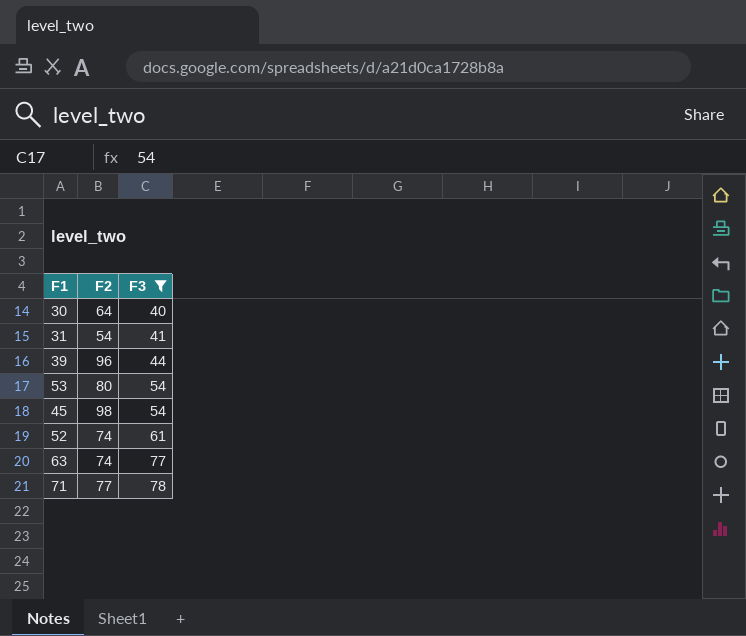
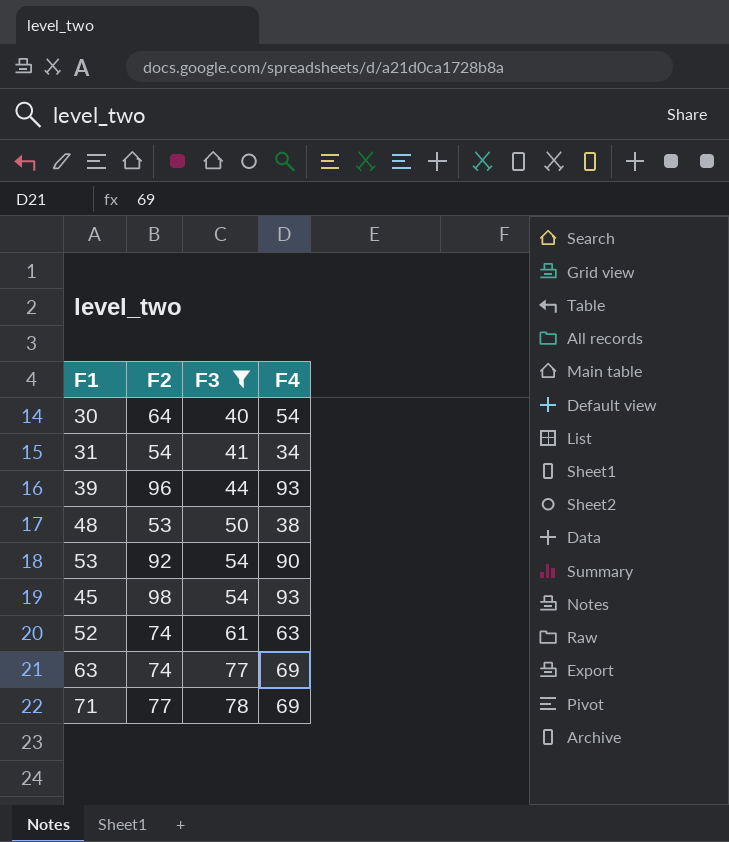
column F4 | position: none -> 4
row 48: none -> 53 | 50 | 38
53 | F2: 80 -> 92

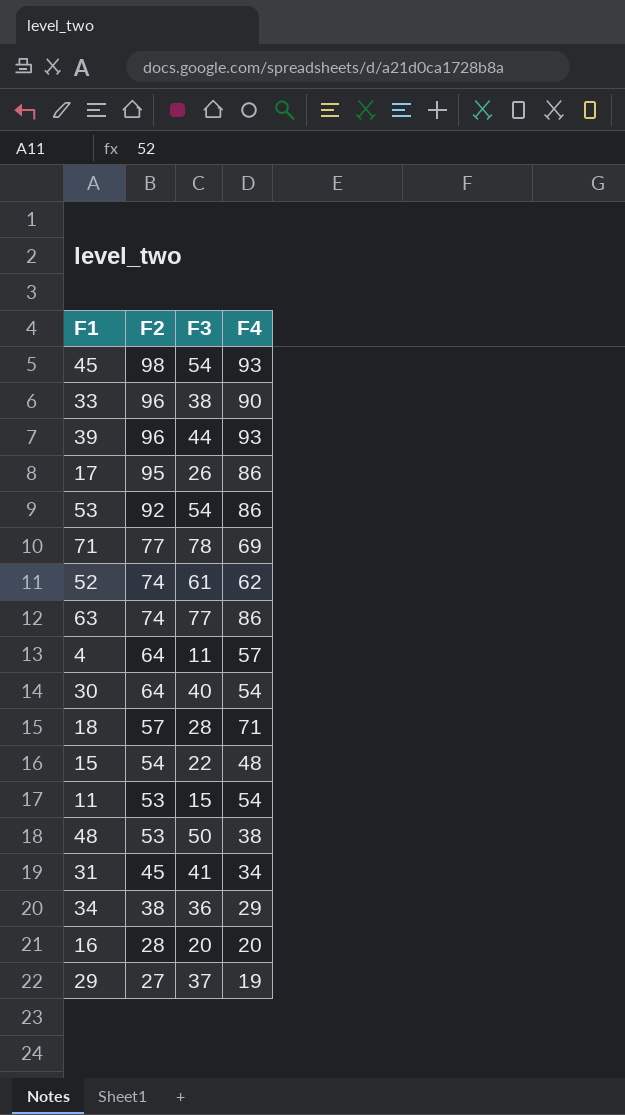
filter: F3 >= 40 -> none
row order: F3 ascending -> F2 descending
53 | F4: 90 -> 86
52 | F4: 63 -> 62
63 | F4: 69 -> 86
31 | F2: 54 -> 45

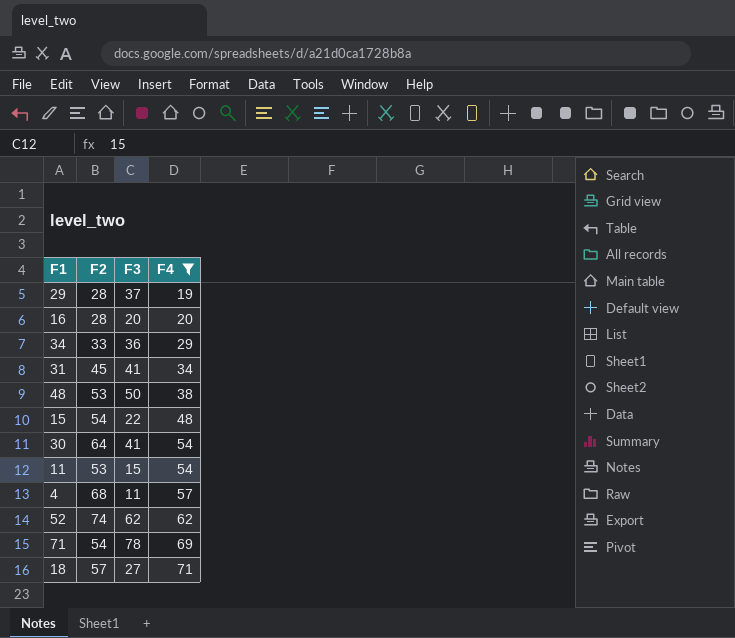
filter: none -> F4 <= 71
row order: F2 descending -> F4 ascending
29 | F2: 27 -> 28
34 | F2: 38 -> 33
30 | F3: 40 -> 41
4 | F2: 64 -> 68
52 | F3: 61 -> 62
71 | F2: 77 -> 54
18 | F3: 28 -> 27

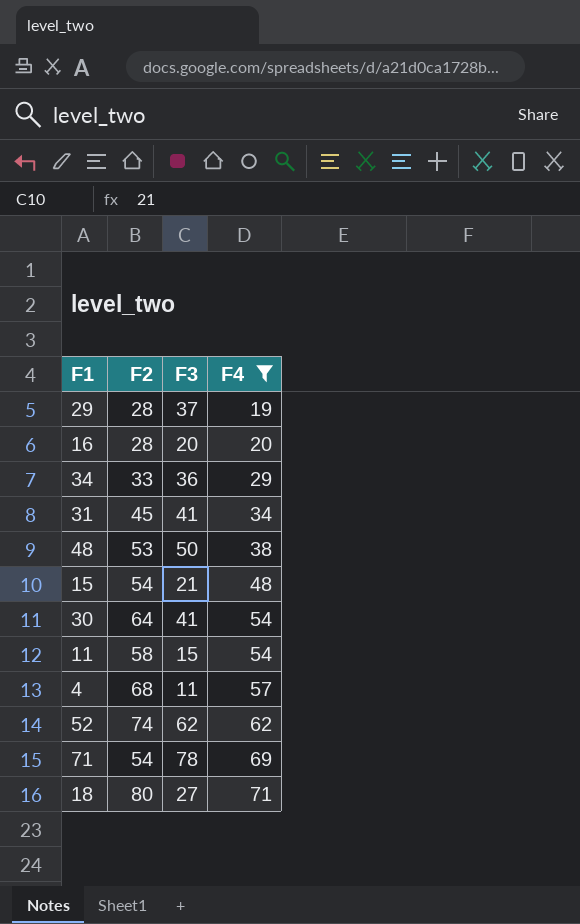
15 | F3: 22 -> 21
11 | F2: 53 -> 58
18 | F2: 57 -> 80

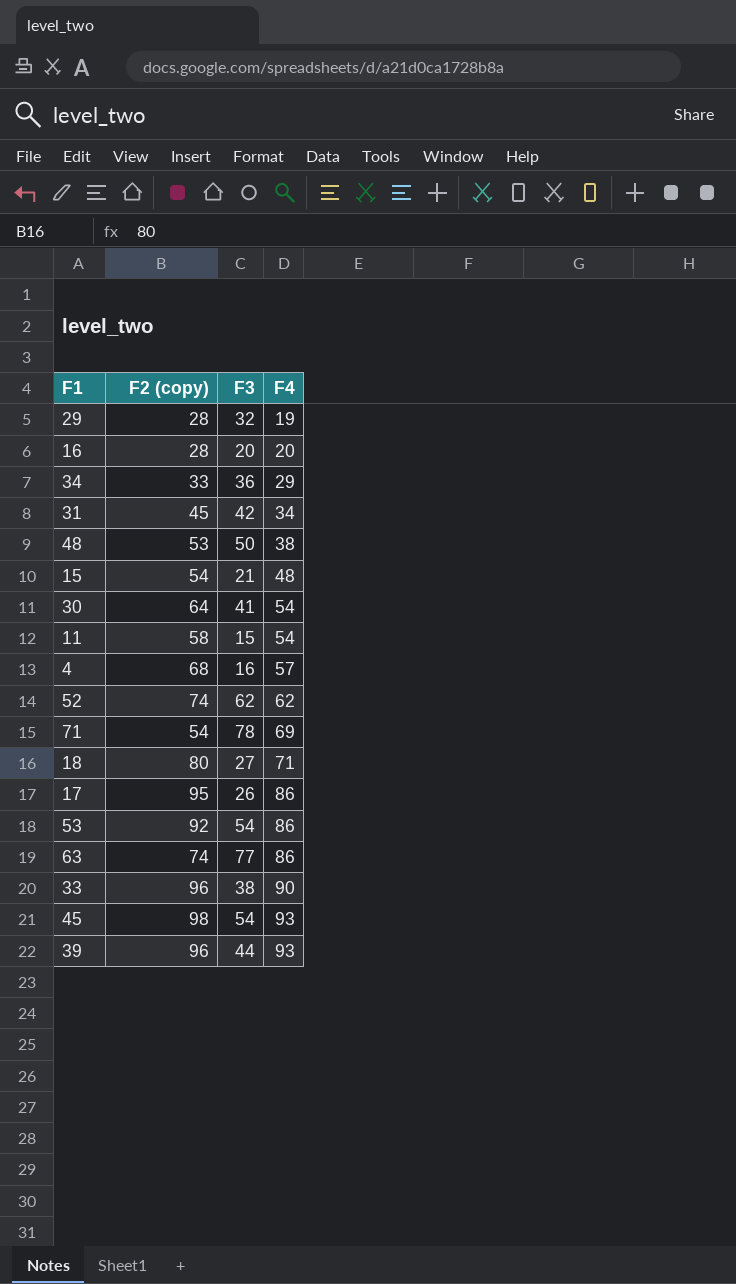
filter: F4 <= 71 -> none
column name: F2 -> F2 (copy)
29 | F3: 37 -> 32
31 | F3: 41 -> 42
4 | F3: 11 -> 16

